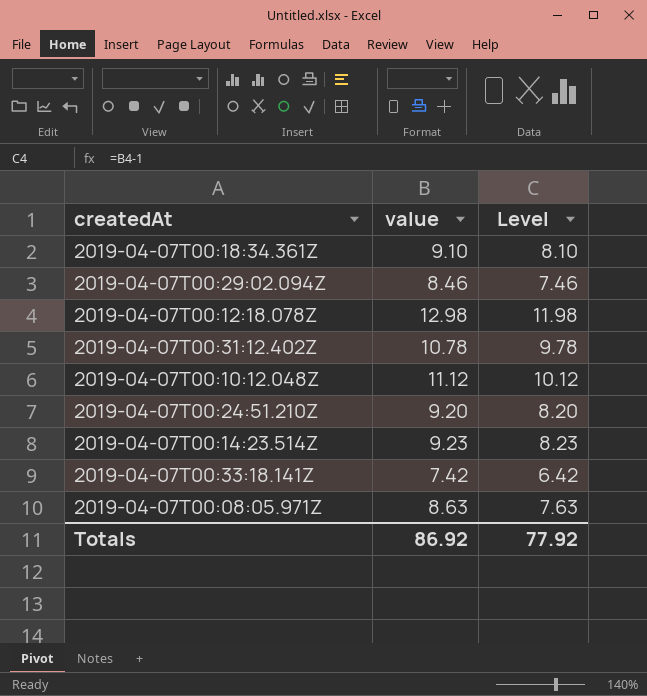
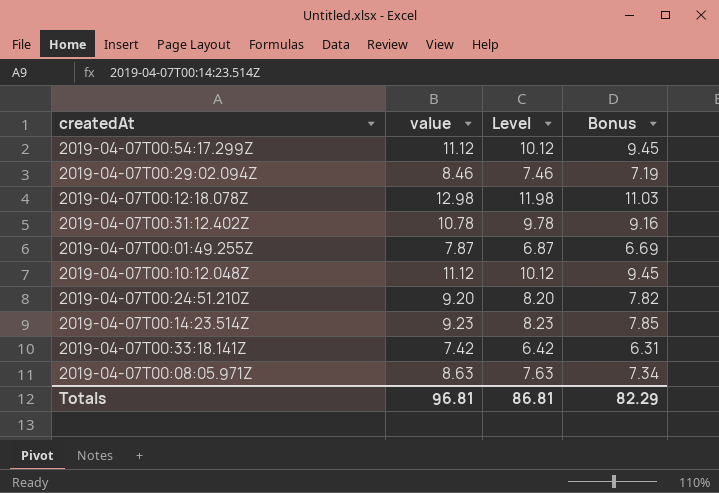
column Bonus | formula: none -> [value] * 0.85
row 2019-04-07T00:18:34.361Z: 9.10 | 8.10 -> none
row 2019-04-07T00:54:17.299Z: none -> 11.12 | 10.12 | 9.45
row 2019-04-07T00:01:49.255Z: none -> 7.87 | 6.87 | 6.69
Totals | value: 86.92 -> 96.81
Totals | Level: 77.92 -> 86.81

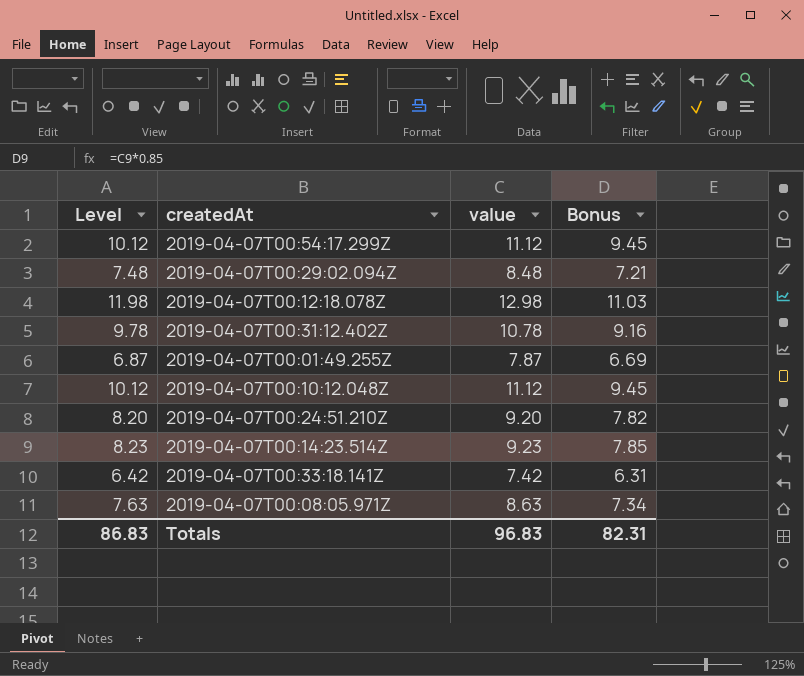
column Level | position: 3 -> 1
2019-04-07T00:29:02.094Z | Level: 7.46 -> 7.48
2019-04-07T00:29:02.094Z | value: 8.46 -> 8.48
2019-04-07T00:29:02.094Z | Bonus: 7.19 -> 7.21
Totals | Level: 86.81 -> 86.83
Totals | value: 96.81 -> 96.83
Totals | Bonus: 82.29 -> 82.31

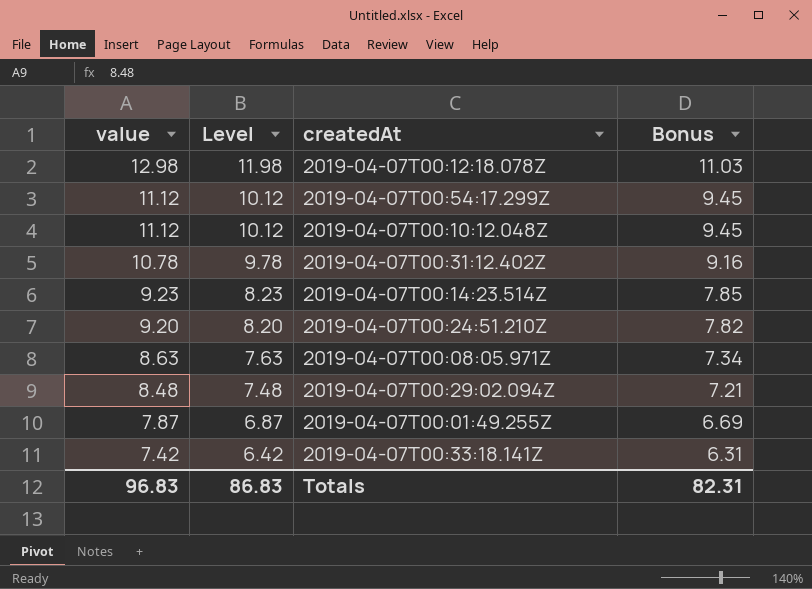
row order: none -> value descending
column value | position: 3 -> 1

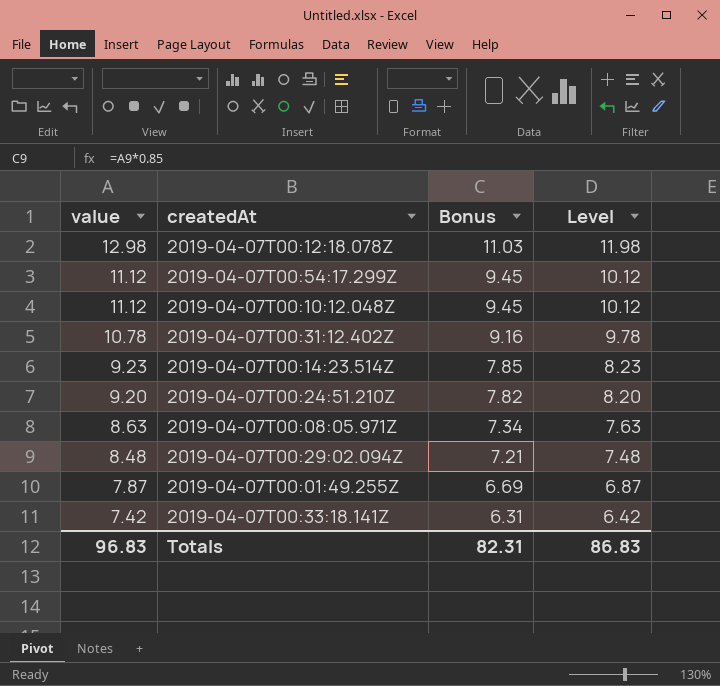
column Level | position: 2 -> 4

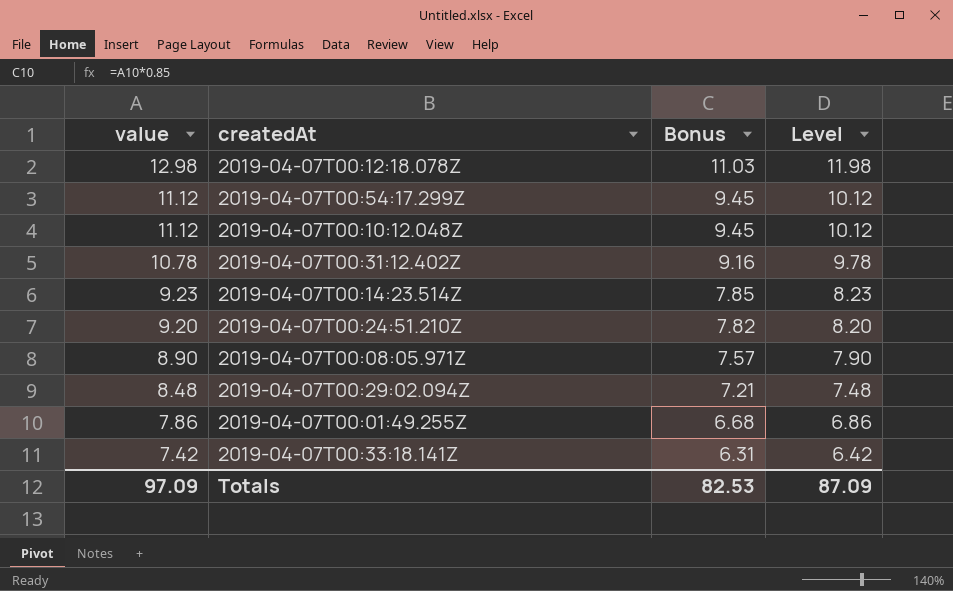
2019-04-07T00:08:05.971Z | value: 8.63 -> 8.90
2019-04-07T00:08:05.971Z | Bonus: 7.34 -> 7.57
2019-04-07T00:08:05.971Z | Level: 7.63 -> 7.90
2019-04-07T00:01:49.255Z | value: 7.87 -> 7.86
2019-04-07T00:01:49.255Z | Bonus: 6.69 -> 6.68
2019-04-07T00:01:49.255Z | Level: 6.87 -> 6.86
Totals | value: 96.83 -> 97.09
Totals | Bonus: 82.31 -> 82.53
Totals | Level: 86.83 -> 87.09

